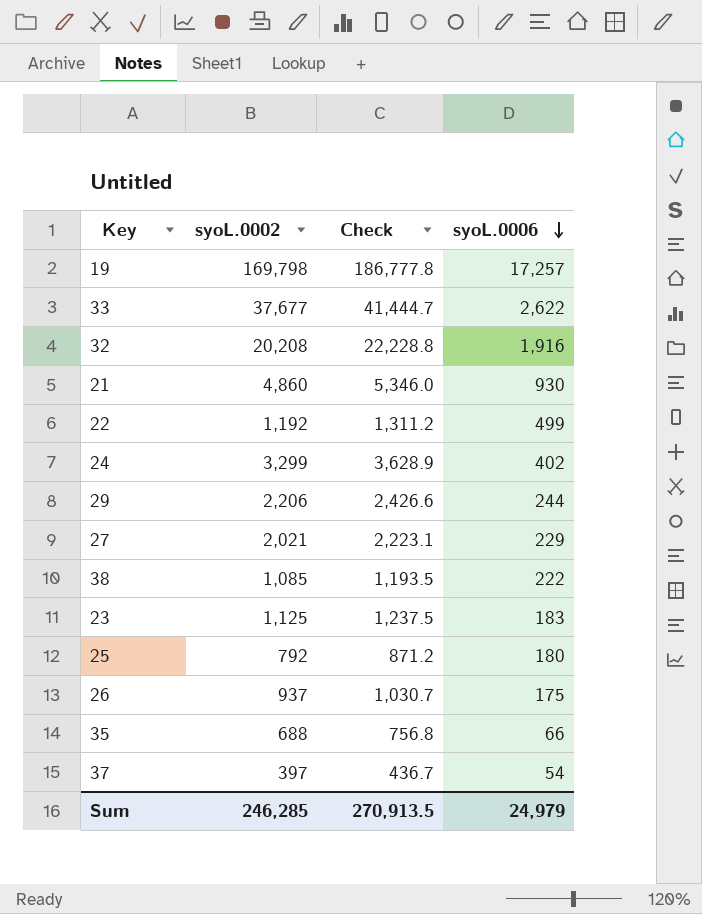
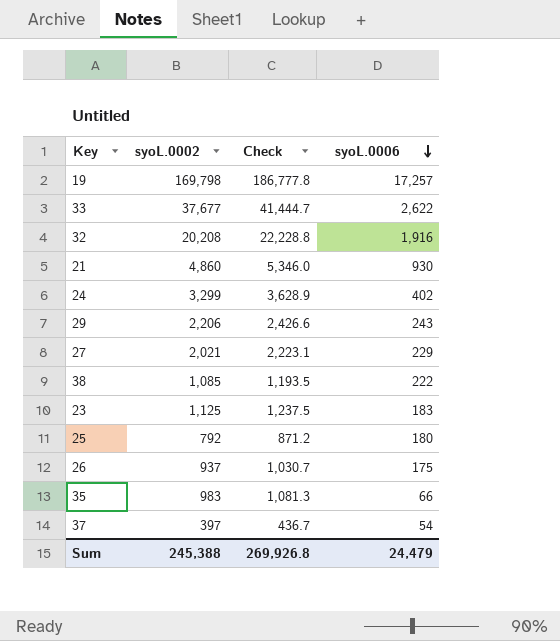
row 22: 1,192 | 1,311.2 | 499 -> none
29 | syoL.0006: 244 -> 243
35 | syoL.0002: 688 -> 983
35 | Check: 756.8 -> 1,081.3
Sum | syoL.0002: 246,285 -> 245,388
Sum | Check: 270,913.5 -> 269,926.8
Sum | syoL.0006: 24,979 -> 24,479

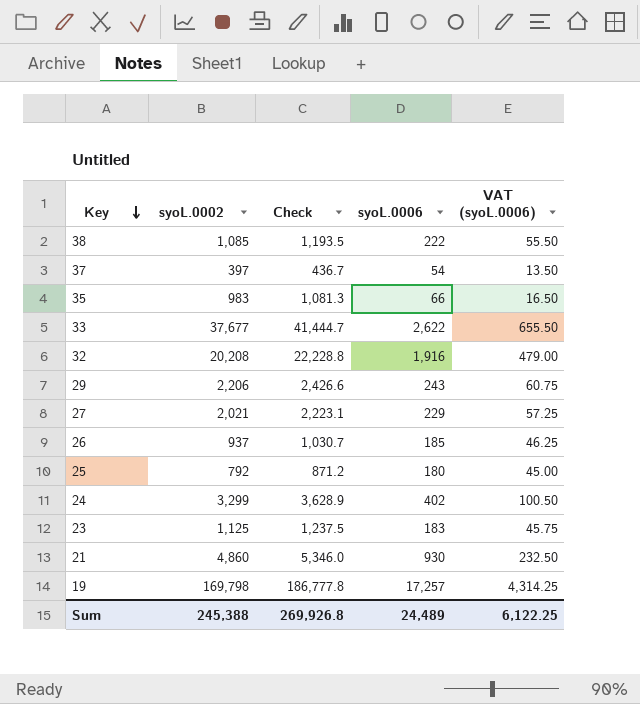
row order: syoL.0006 descending -> Key descending
column VAT (syoL.0006) | formula: none -> [syoL.0006] * 0.25
26 | syoL.0006: 175 -> 185
Sum | syoL.0006: 24,479 -> 24,489

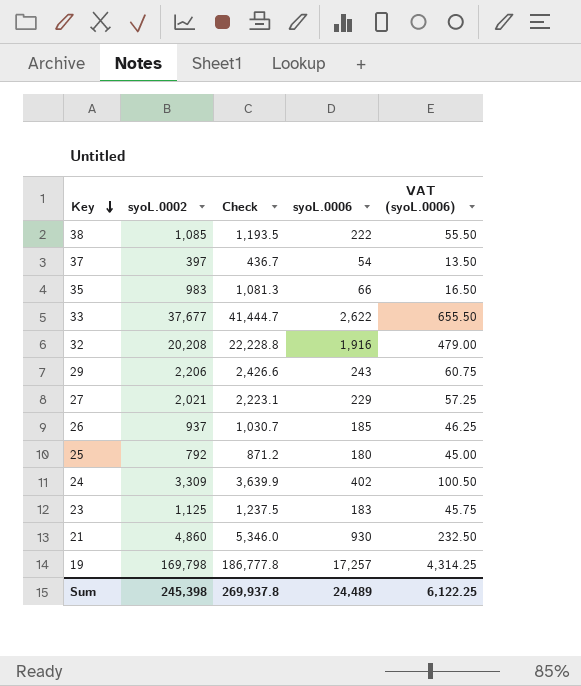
24 | syoL.0002: 3,299 -> 3,309
24 | Check: 3,628.9 -> 3,639.9
Sum | syoL.0002: 245,388 -> 245,398
Sum | Check: 269,926.8 -> 269,937.8

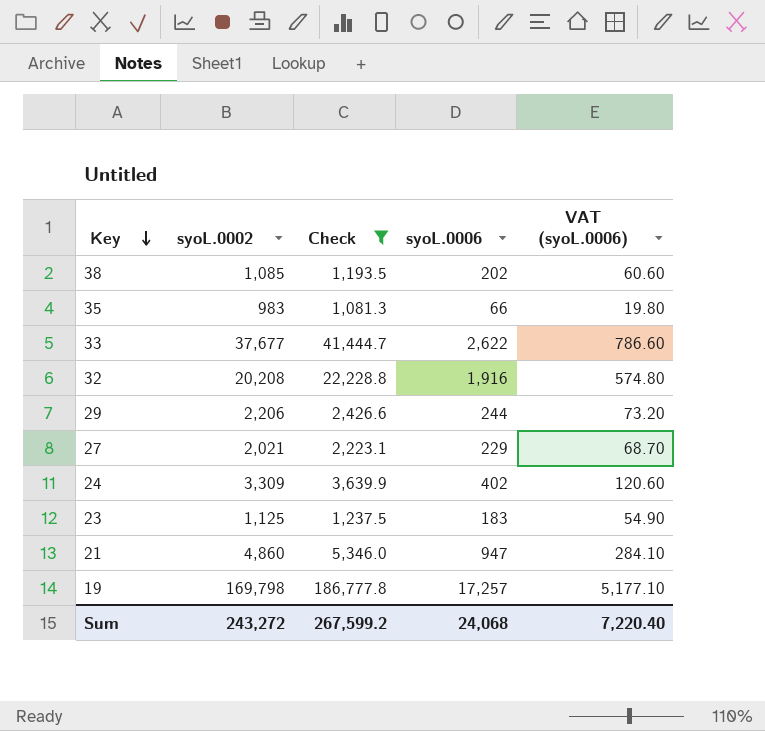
filter: none -> Check >= 1,081.3
column VAT (syoL.0006) | formula: [syoL.0006] * 0.25 -> [syoL.0006] * 0.3
38 | syoL.0006: 222 -> 202
29 | syoL.0006: 243 -> 244
21 | syoL.0006: 930 -> 947
Sum | syoL.0002: 245,398 -> 243,272
Sum | Check: 269,937.8 -> 267,599.2
Sum | syoL.0006: 24,489 -> 24,068
Sum | VAT (syoL.0006): 6,122.25 -> 7,220.40

